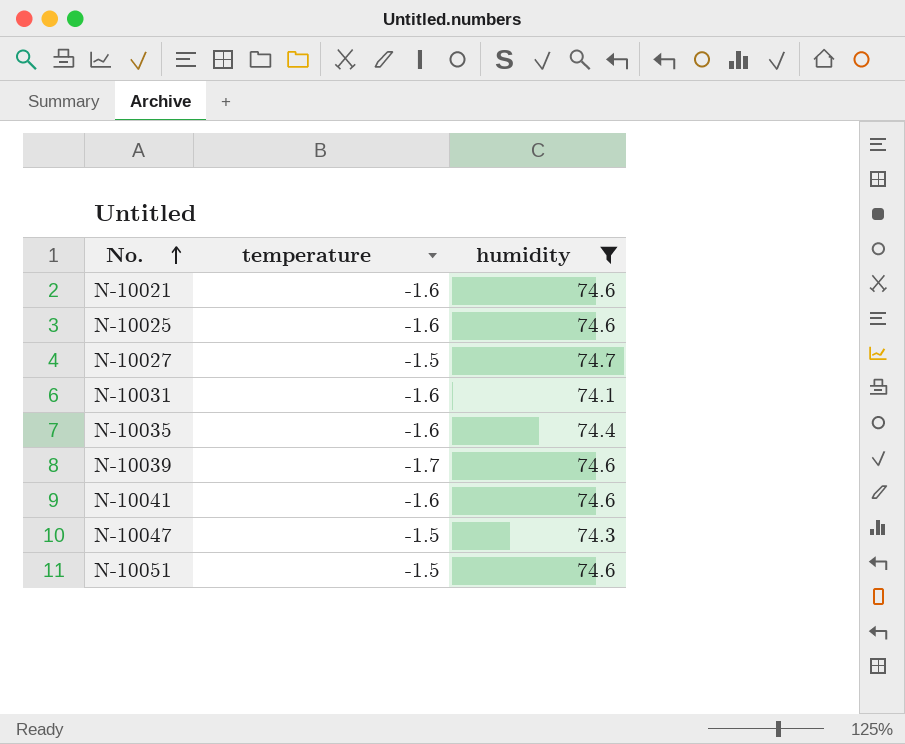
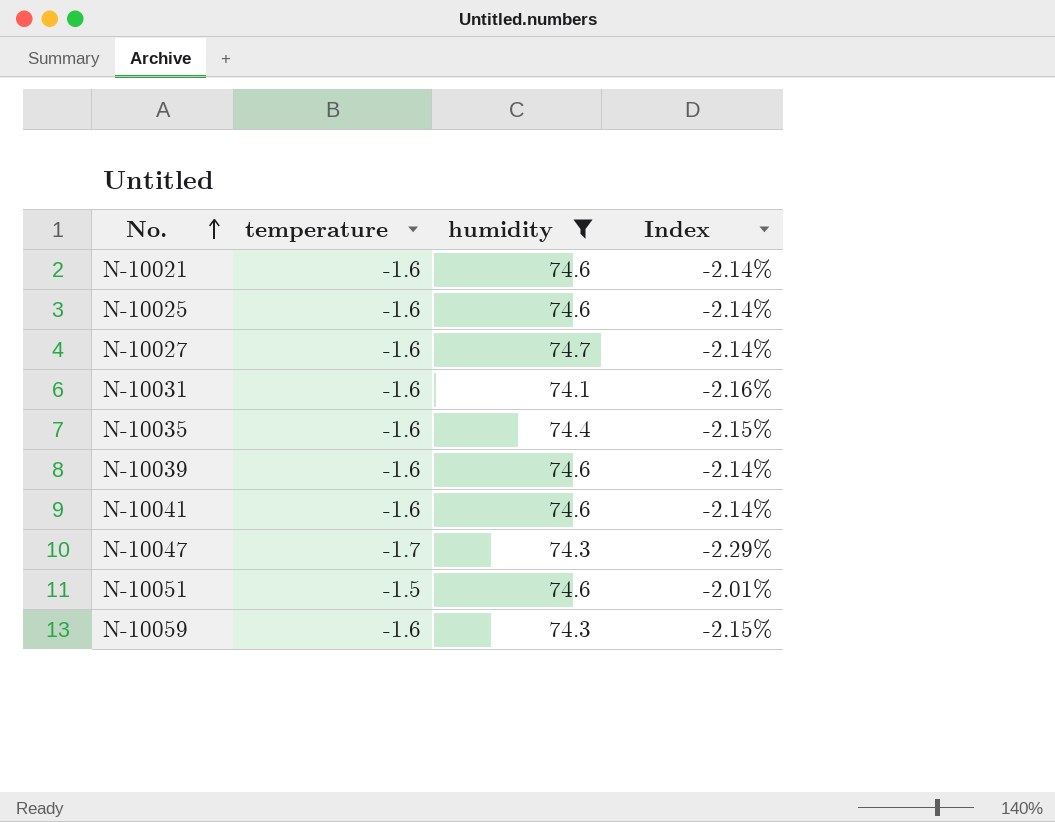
column Index | formula: none -> [temperature] / [humidity]
N-10027 | temperature: -1.5 -> -1.6
N-10039 | temperature: -1.7 -> -1.6
N-10047 | temperature: -1.5 -> -1.7
row N-10059: none -> -1.6 | 74.3 | -2.15%

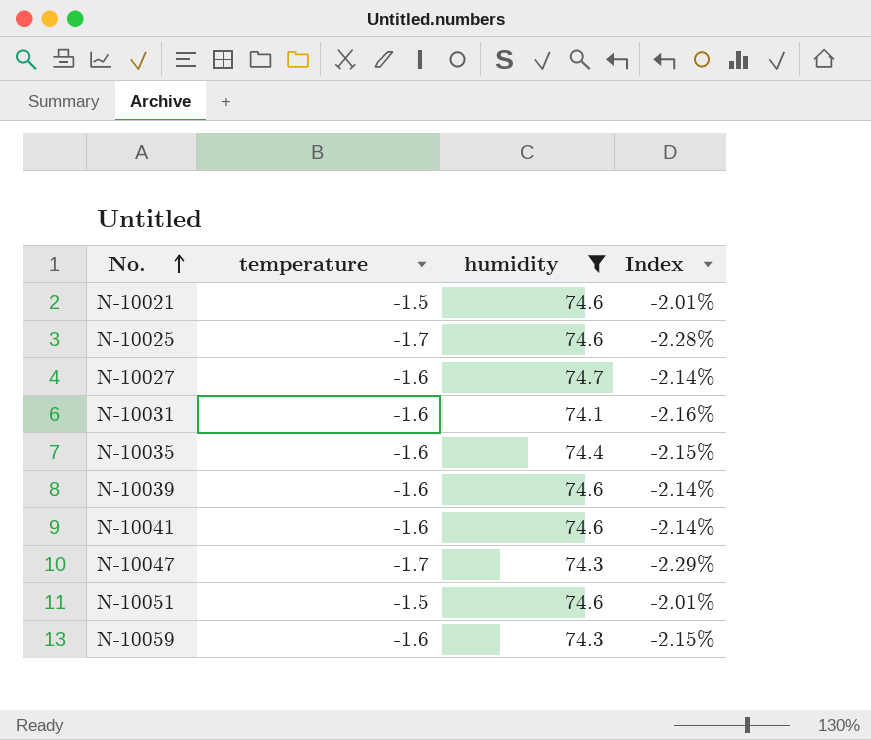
N-10021 | temperature: -1.6 -> -1.5
N-10021 | Index: -2.14% -> -2.01%
N-10025 | temperature: -1.6 -> -1.7
N-10025 | Index: -2.14% -> -2.28%

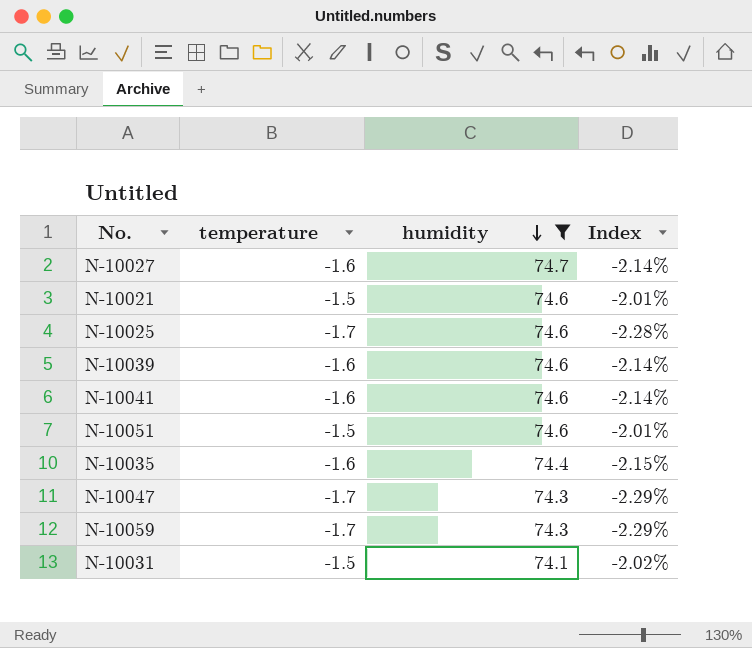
row order: No. ascending -> humidity descending
N-10059 | temperature: -1.6 -> -1.7
N-10059 | Index: -2.15% -> -2.29%
N-10031 | temperature: -1.6 -> -1.5
N-10031 | Index: -2.16% -> -2.02%

